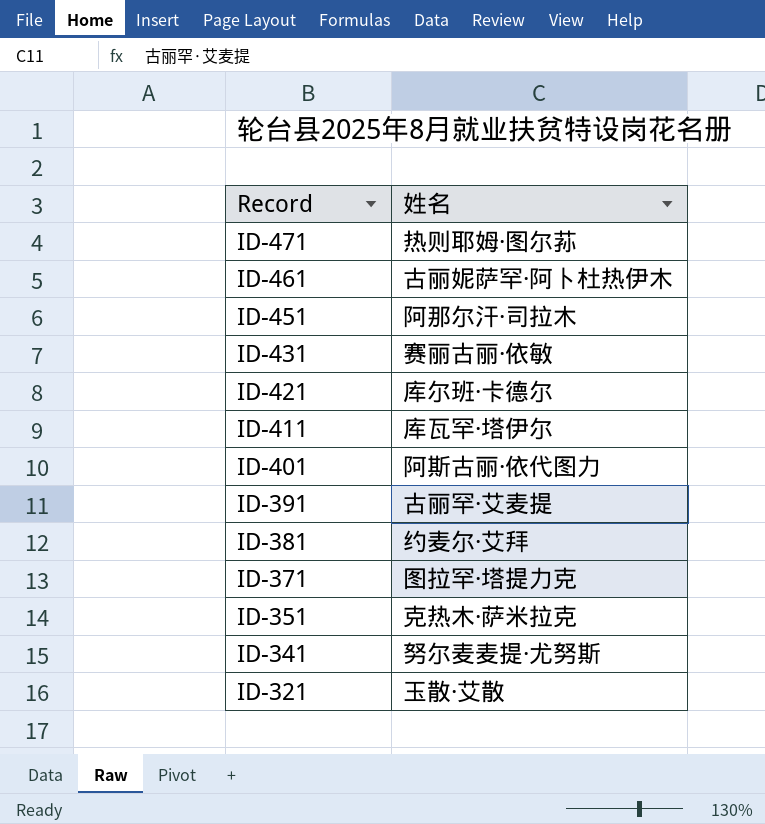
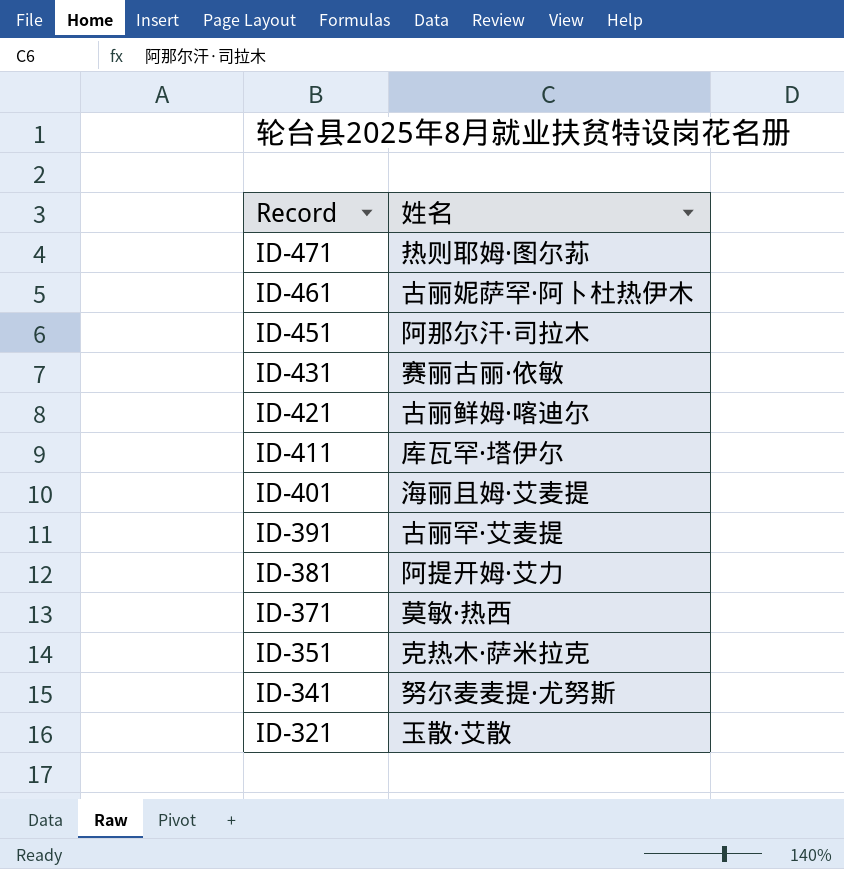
ID-421 | 姓名: 库尔班·卡德尔 -> 古丽鲜姆·喀迪尔
ID-401 | 姓名: 阿斯古丽·依代图力 -> 海丽且姆·艾麦提
ID-381 | 姓名: 约麦尔·艾拜 -> 阿提开姆·艾力
ID-371 | 姓名: 图拉罕·塔提力克 -> 莫敏·热西

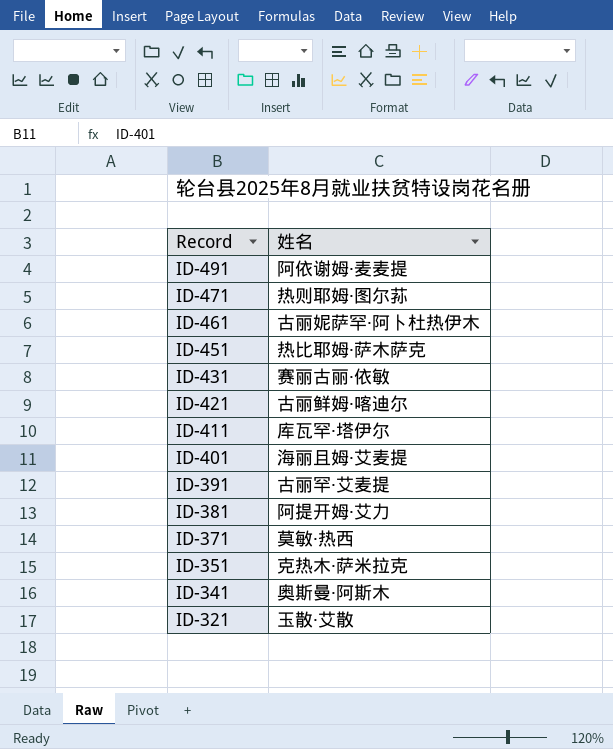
row ID-491: none -> 阿依谢姆·麦麦提
ID-451 | 姓名: 阿那尔汗·司拉木 -> 热比耶姆·萨木萨克
ID-341 | 姓名: 努尔麦麦提·尤努斯 -> 奥斯曼·阿斯木

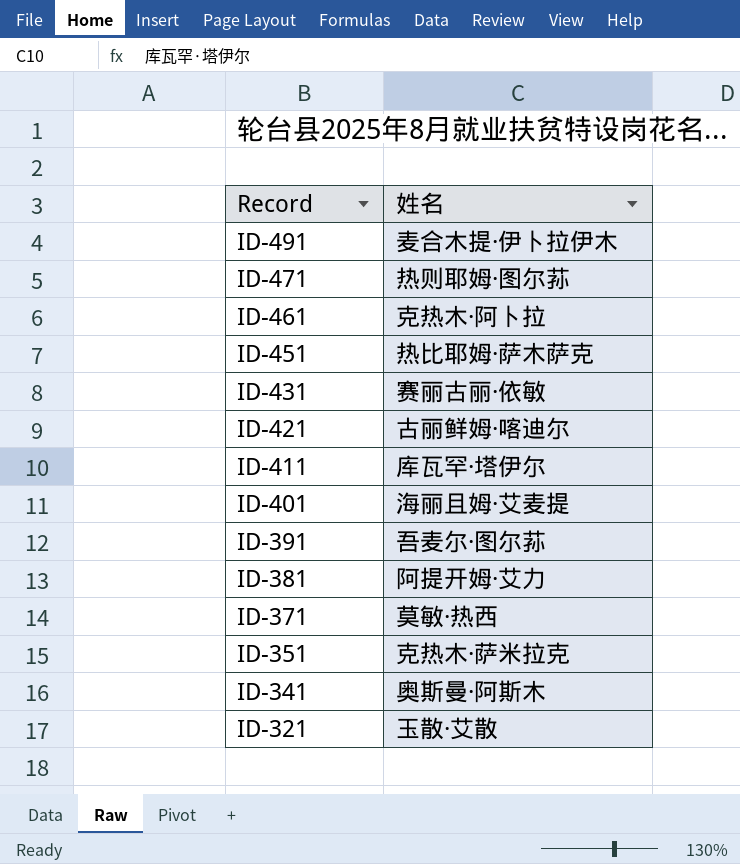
ID-491 | 姓名: 阿依谢姆·麦麦提 -> 麦合木提·伊卜拉伊木
ID-461 | 姓名: 古丽妮萨罕·阿卜杜热伊木 -> 克热木·阿卜拉
ID-391 | 姓名: 古丽罕·艾麦提 -> 吾麦尔·图尔荪

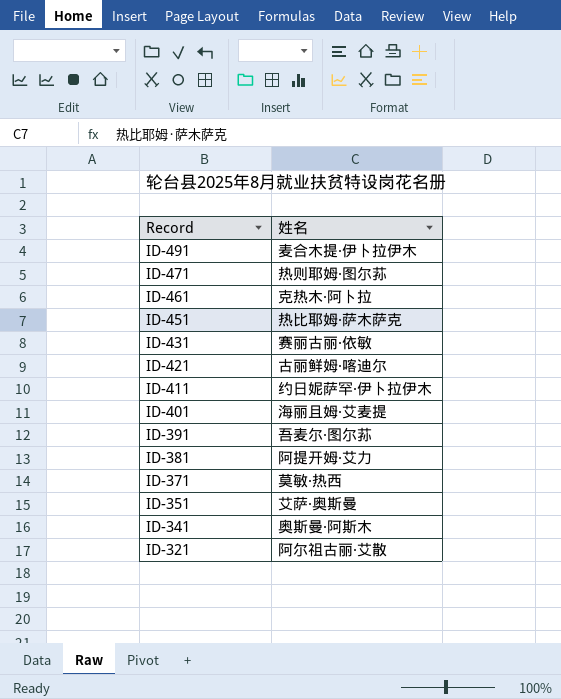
ID-411 | 姓名: 库瓦罕·塔伊尔 -> 约日妮萨罕·伊卜拉伊木
ID-351 | 姓名: 克热木·萨米拉克 -> 艾萨·奥斯曼
ID-321 | 姓名: 玉散·艾散 -> 阿尔祖古丽·艾散

